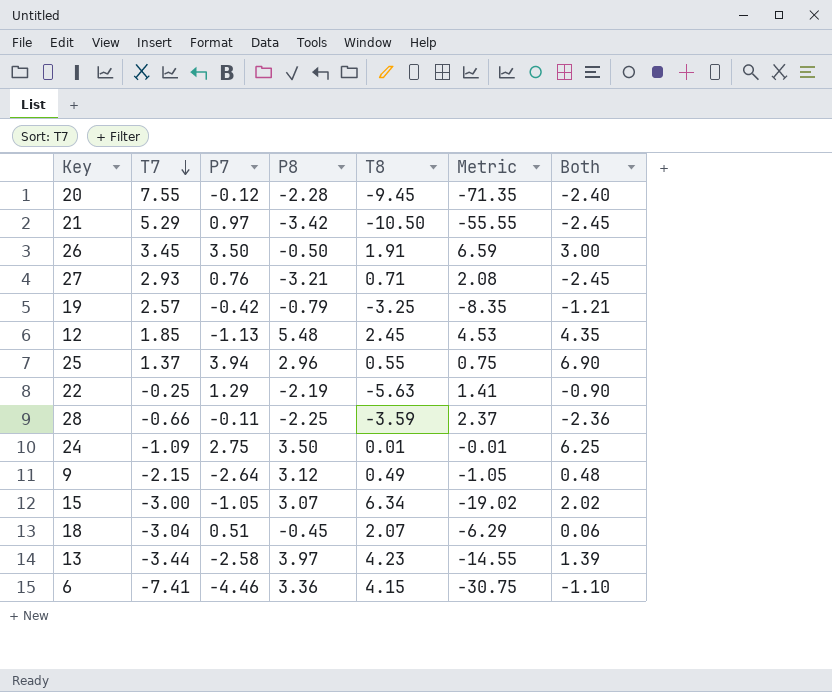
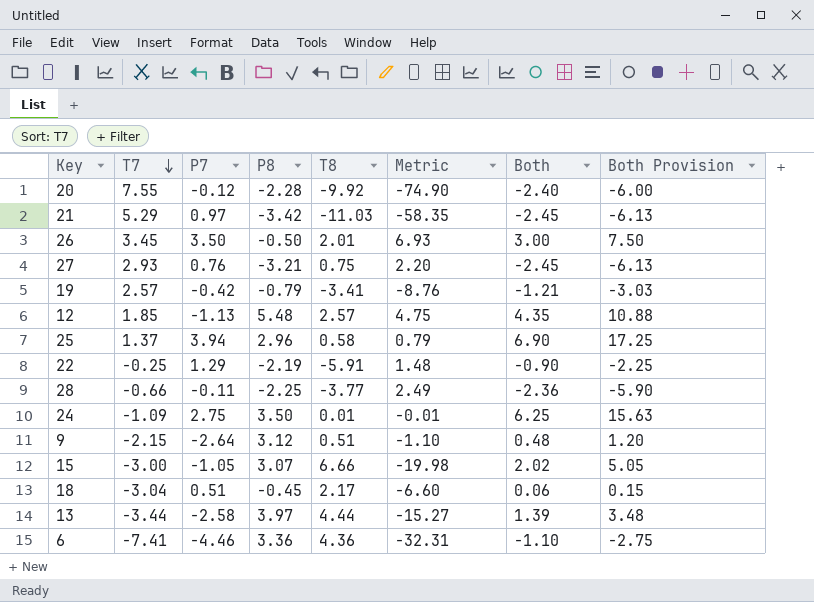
column Both Provision | formula: none -> [Both] * 2.5
20 | T8: -9.45 -> -9.92
20 | Metric: -71.35 -> -74.90
21 | T8: -10.50 -> -11.03
21 | Metric: -55.55 -> -58.35
26 | T8: 1.91 -> 2.01
26 | Metric: 6.59 -> 6.93
27 | T8: 0.71 -> 0.75
27 | Metric: 2.08 -> 2.20
19 | T8: -3.25 -> -3.41
19 | Metric: -8.35 -> -8.76
12 | T8: 2.45 -> 2.57
12 | Metric: 4.53 -> 4.75
25 | T8: 0.55 -> 0.58
25 | Metric: 0.75 -> 0.79
22 | T8: -5.63 -> -5.91
22 | Metric: 1.41 -> 1.48
28 | T8: -3.59 -> -3.77
28 | Metric: 2.37 -> 2.49
9 | T8: 0.49 -> 0.51
9 | Metric: -1.05 -> -1.10
15 | T8: 6.34 -> 6.66
15 | Metric: -19.02 -> -19.98
18 | T8: 2.07 -> 2.17
18 | Metric: -6.29 -> -6.60
13 | T8: 4.23 -> 4.44
13 | Metric: -14.55 -> -15.27
6 | T8: 4.15 -> 4.36
6 | Metric: -30.75 -> -32.31

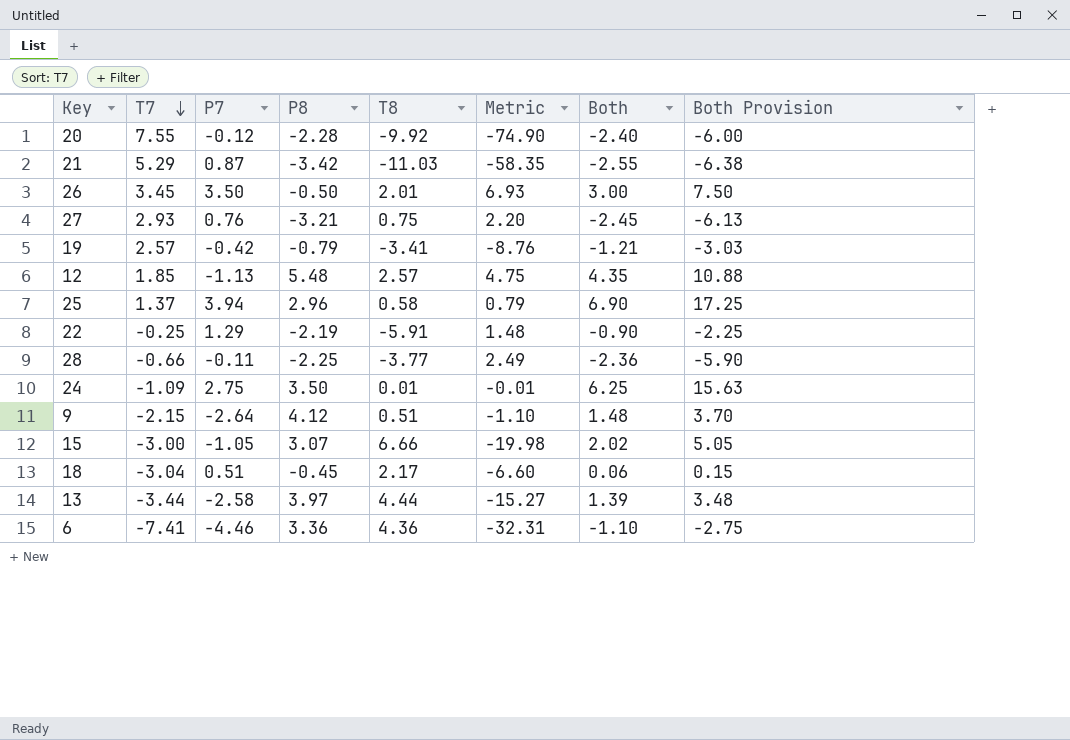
21 | P7: 0.97 -> 0.87
21 | Both: -2.45 -> -2.55
21 | Both Provision: -6.13 -> -6.38
9 | P8: 3.12 -> 4.12
9 | Both: 0.48 -> 1.48
9 | Both Provision: 1.20 -> 3.70

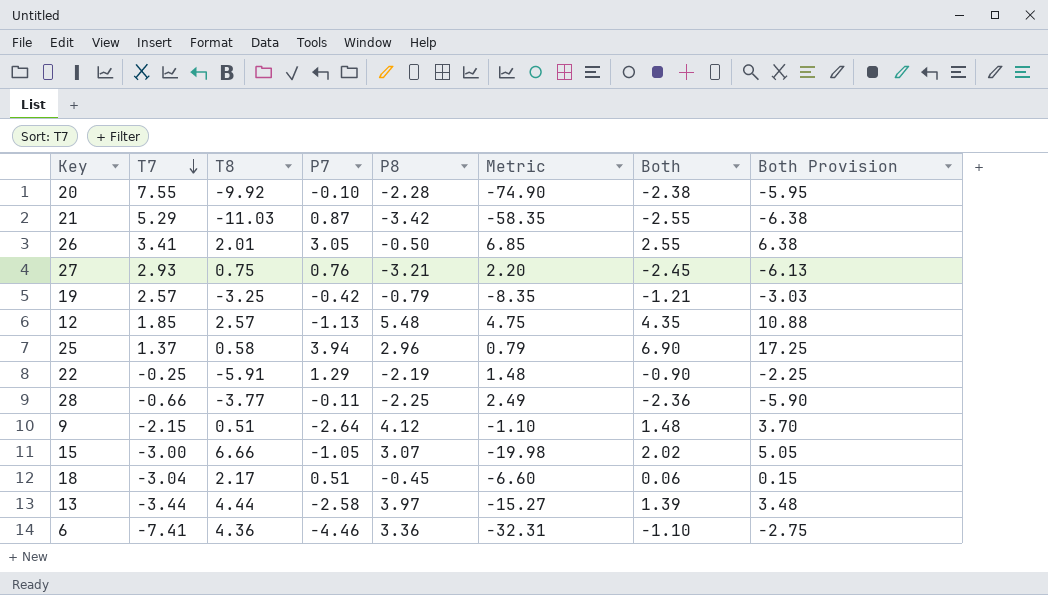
column T8 | position: 5 -> 3
row 24: -1.09 | 2.75 | 3.50 | 0.01 | -0.01 | 6.25 | 15.63 -> none
20 | P7: -0.12 -> -0.10
20 | Both: -2.40 -> -2.38
20 | Both Provision: -6.00 -> -5.95
26 | T7: 3.45 -> 3.41
26 | P7: 3.50 -> 3.05
26 | Metric: 6.93 -> 6.85
26 | Both: 3.00 -> 2.55
26 | Both Provision: 7.50 -> 6.38
19 | T8: -3.41 -> -3.25
19 | Metric: -8.76 -> -8.35

